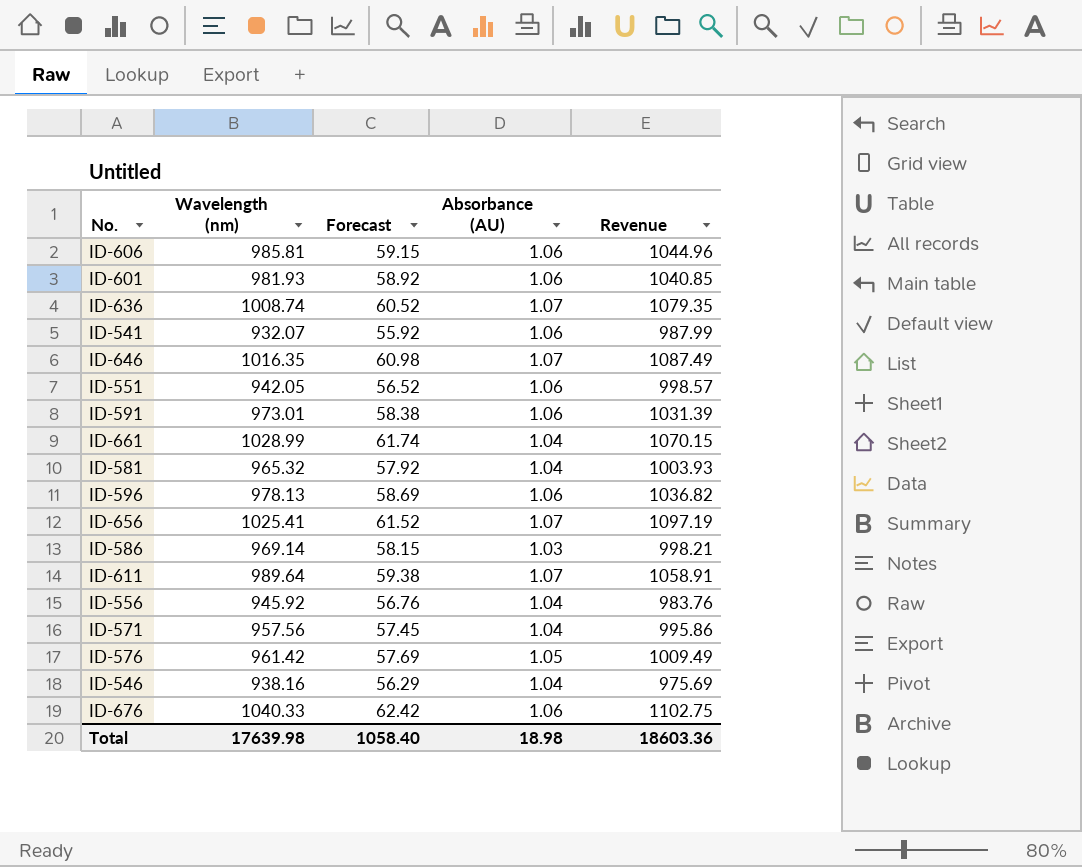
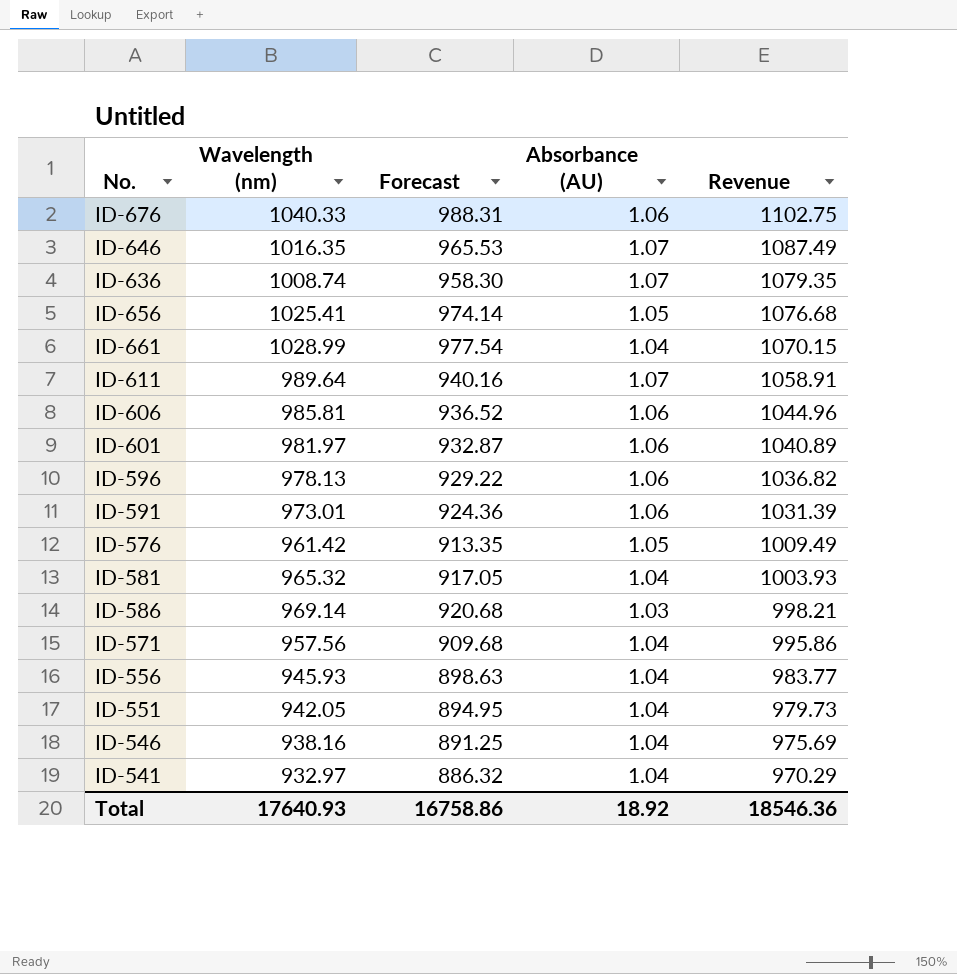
row order: none -> Revenue descending
column Forecast | formula: [Wavelength (nm)] * 0.06 -> [Wavelength (nm)] * 0.95
ID-656 | Absorbance (AU): 1.07 -> 1.05
ID-656 | Revenue: 1097.19 -> 1076.68
ID-601 | Wavelength (nm): 981.93 -> 981.97
ID-601 | Revenue: 1040.85 -> 1040.89
ID-556 | Wavelength (nm): 945.92 -> 945.93
ID-556 | Revenue: 983.76 -> 983.77
ID-551 | Absorbance (AU): 1.06 -> 1.04
ID-551 | Revenue: 998.57 -> 979.73
ID-541 | Wavelength (nm): 932.07 -> 932.97
ID-541 | Absorbance (AU): 1.06 -> 1.04
ID-541 | Revenue: 987.99 -> 970.29
Total | Wavelength (nm): 17639.98 -> 17640.93
Total | Forecast: 1058.40 -> 16758.86
Total | Absorbance (AU): 18.98 -> 18.92
Total | Revenue: 18603.36 -> 18546.36

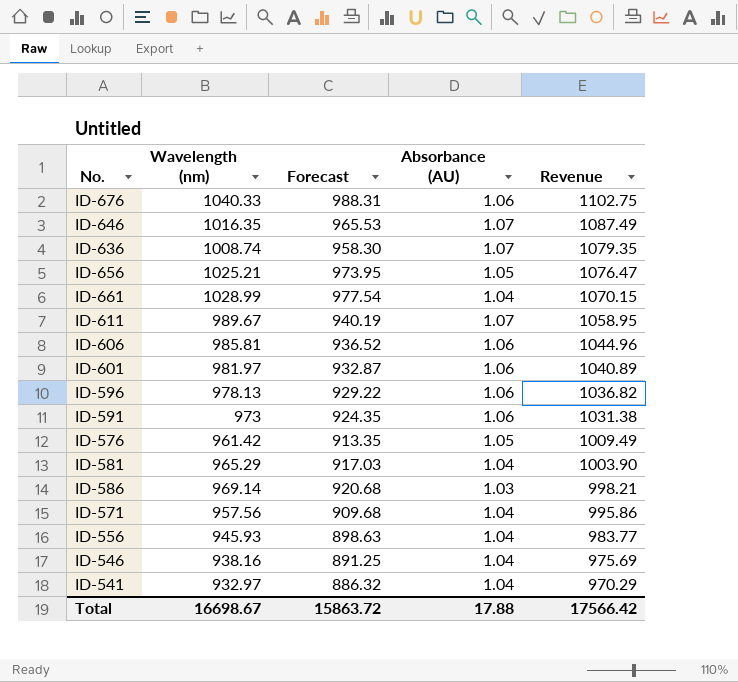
row ID-551: 942.05 | 894.95 | 1.04 | 979.73 -> none
ID-656 | Wavelength (nm): 1025.41 -> 1025.21
ID-656 | Forecast: 974.14 -> 973.95
ID-656 | Revenue: 1076.68 -> 1076.47
ID-611 | Wavelength (nm): 989.64 -> 989.67
ID-611 | Forecast: 940.16 -> 940.19
ID-611 | Revenue: 1058.91 -> 1058.95
ID-591 | Wavelength (nm): 973.01 -> 973
ID-591 | Forecast: 924.36 -> 924.35
ID-591 | Revenue: 1031.39 -> 1031.38
ID-581 | Wavelength (nm): 965.32 -> 965.29
ID-581 | Forecast: 917.05 -> 917.03
ID-581 | Revenue: 1003.93 -> 1003.90
Total | Wavelength (nm): 17640.93 -> 16698.67
Total | Forecast: 16758.86 -> 15863.72
Total | Absorbance (AU): 18.92 -> 17.88
Total | Revenue: 18546.36 -> 17566.42

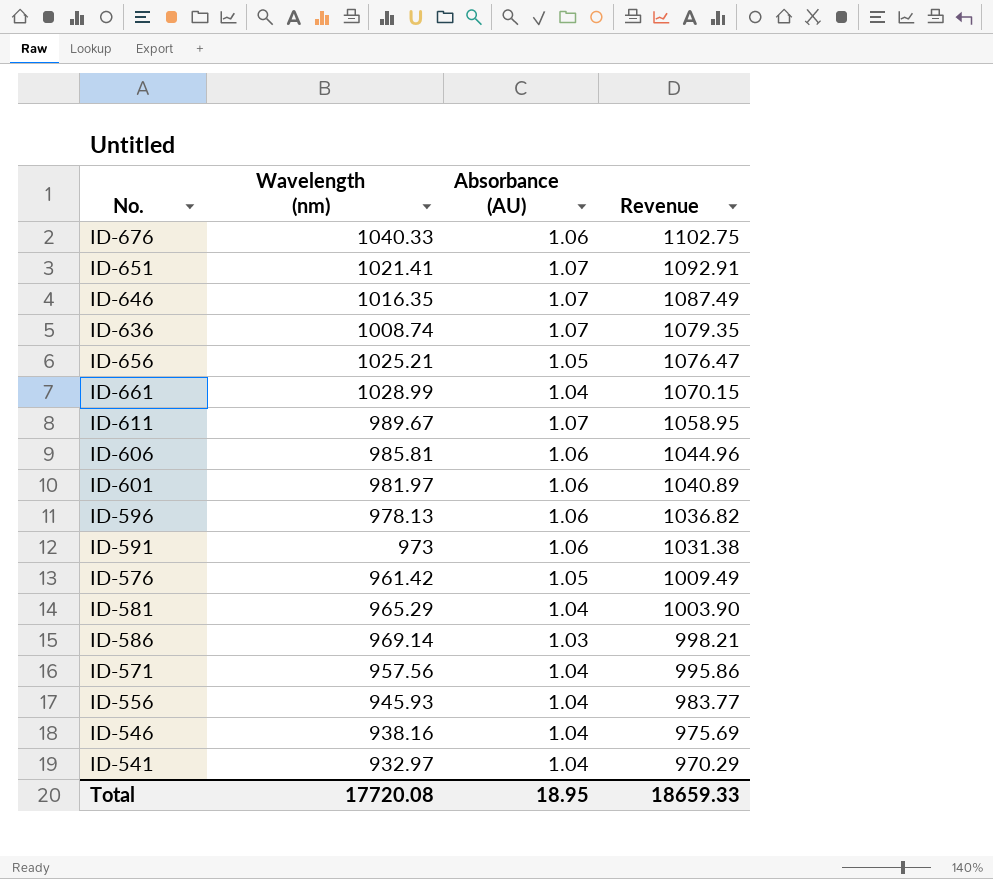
column Forecast | formula: [Wavelength (nm)] * 0.95 -> none
row ID-651: none -> 1021.41 | 1.07 | 1092.91
Total | Wavelength (nm): 16698.67 -> 17720.08
Total | Absorbance (AU): 17.88 -> 18.95
Total | Revenue: 17566.42 -> 18659.33

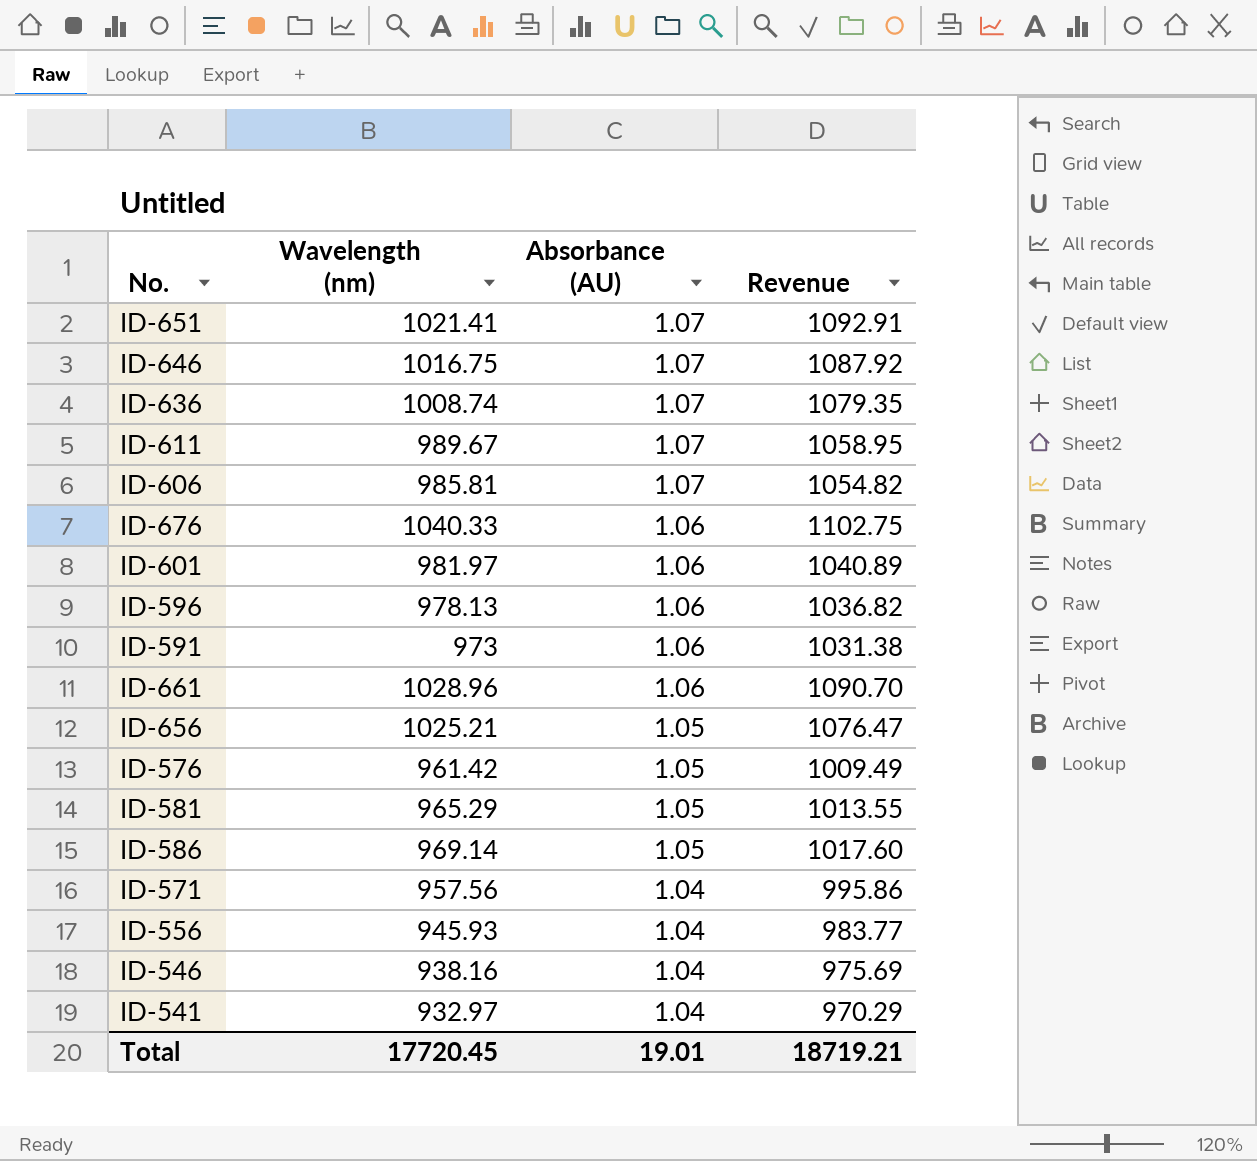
row order: Revenue descending -> Absorbance (AU) descending
ID-646 | Wavelength (nm): 1016.35 -> 1016.75
ID-646 | Revenue: 1087.49 -> 1087.92
ID-606 | Absorbance (AU): 1.06 -> 1.07
ID-606 | Revenue: 1044.96 -> 1054.82
ID-661 | Wavelength (nm): 1028.99 -> 1028.96
ID-661 | Absorbance (AU): 1.04 -> 1.06
ID-661 | Revenue: 1070.15 -> 1090.70
ID-581 | Absorbance (AU): 1.04 -> 1.05
ID-581 | Revenue: 1003.90 -> 1013.55
ID-586 | Absorbance (AU): 1.03 -> 1.05
ID-586 | Revenue: 998.21 -> 1017.60
Total | Wavelength (nm): 17720.08 -> 17720.45
Total | Absorbance (AU): 18.95 -> 19.01
Total | Revenue: 18659.33 -> 18719.21

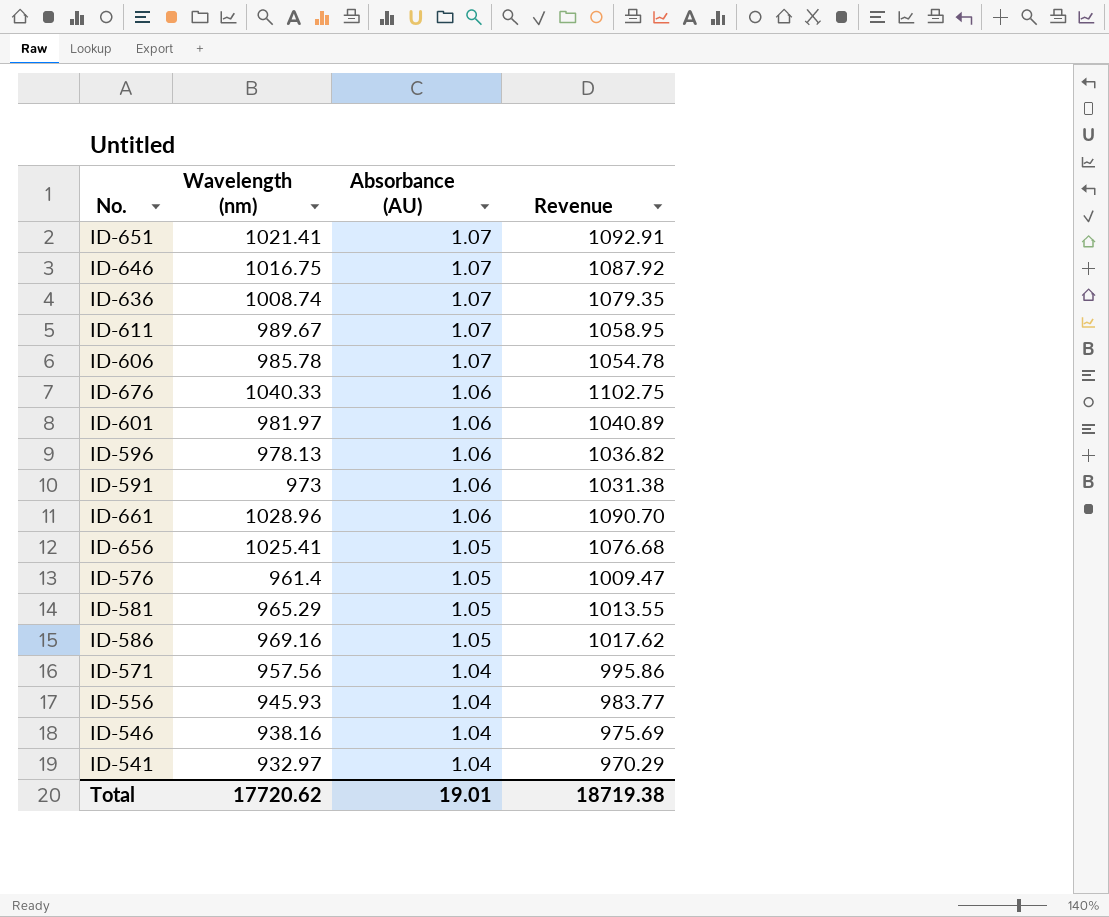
ID-606 | Wavelength (nm): 985.81 -> 985.78
ID-606 | Revenue: 1054.82 -> 1054.78
ID-656 | Wavelength (nm): 1025.21 -> 1025.41
ID-656 | Revenue: 1076.47 -> 1076.68
ID-576 | Wavelength (nm): 961.42 -> 961.4
ID-576 | Revenue: 1009.49 -> 1009.47
ID-586 | Wavelength (nm): 969.14 -> 969.16
ID-586 | Revenue: 1017.60 -> 1017.62
Total | Wavelength (nm): 17720.45 -> 17720.62
Total | Revenue: 18719.21 -> 18719.38

